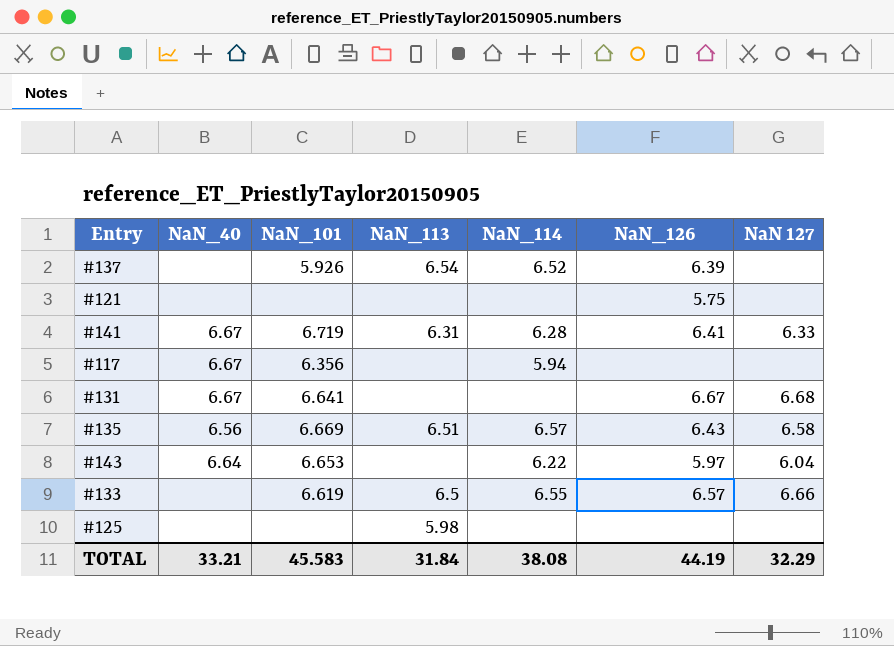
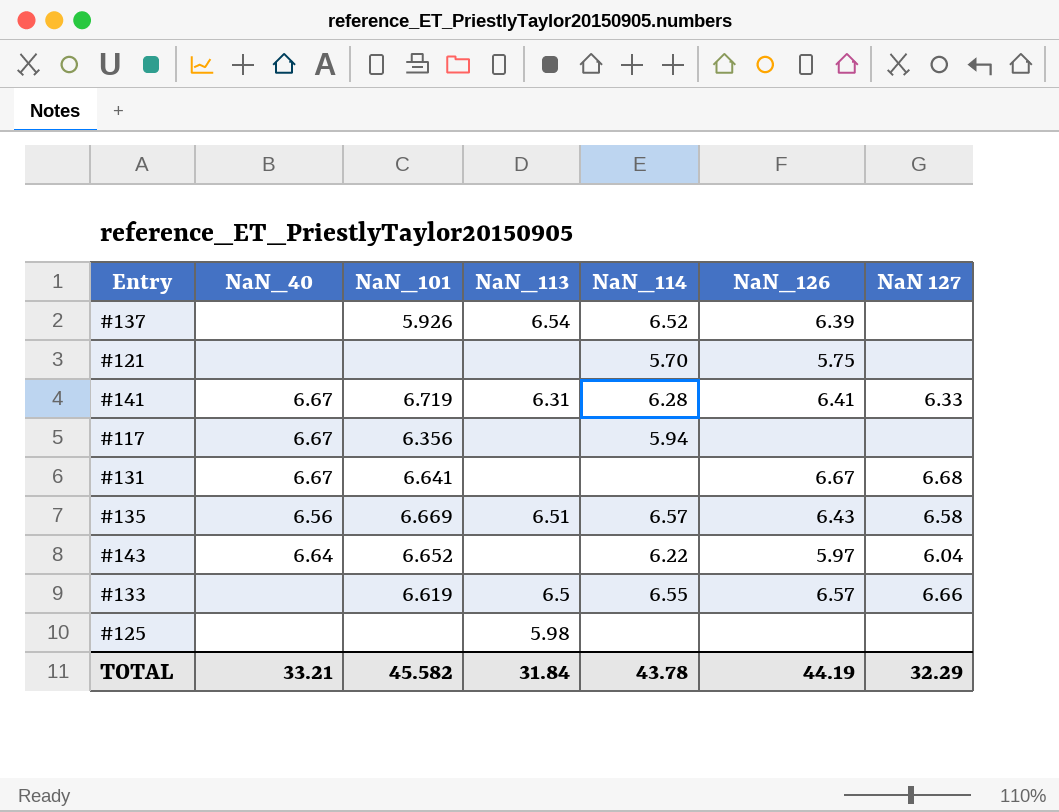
#121 | NaN_114: none -> 5.70
#143 | NaN_101: 6.653 -> 6.652
TOTAL | NaN_101: 45.583 -> 45.582
TOTAL | NaN_114: 38.08 -> 43.78

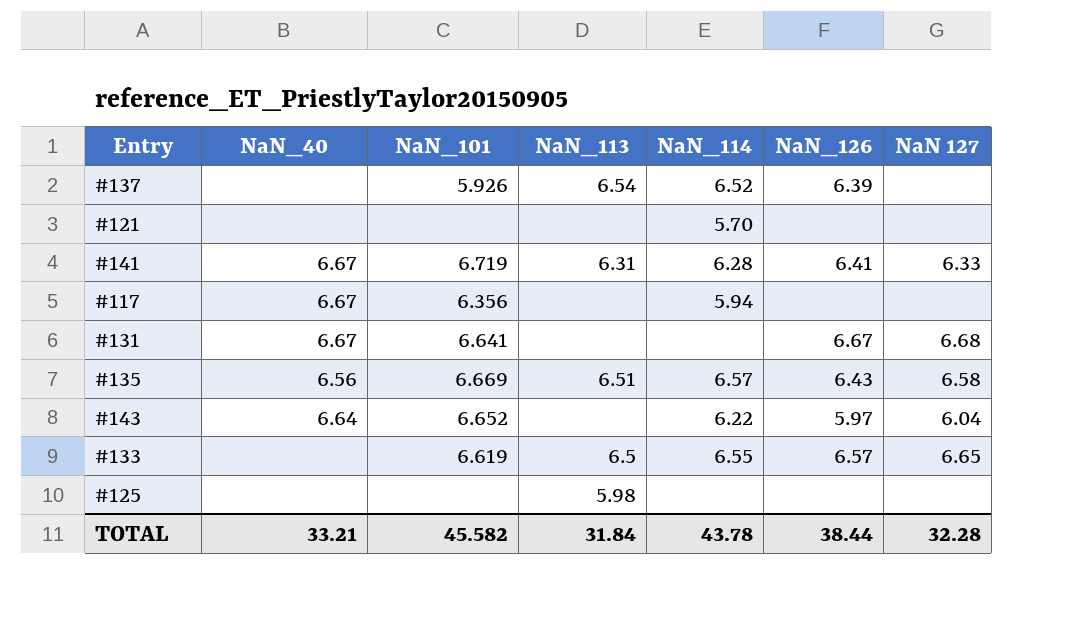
#121 | NaN_126: 5.75 -> none
#133 | NaN 127: 6.66 -> 6.65
TOTAL | NaN_126: 44.19 -> 38.44
TOTAL | NaN 127: 32.29 -> 32.28

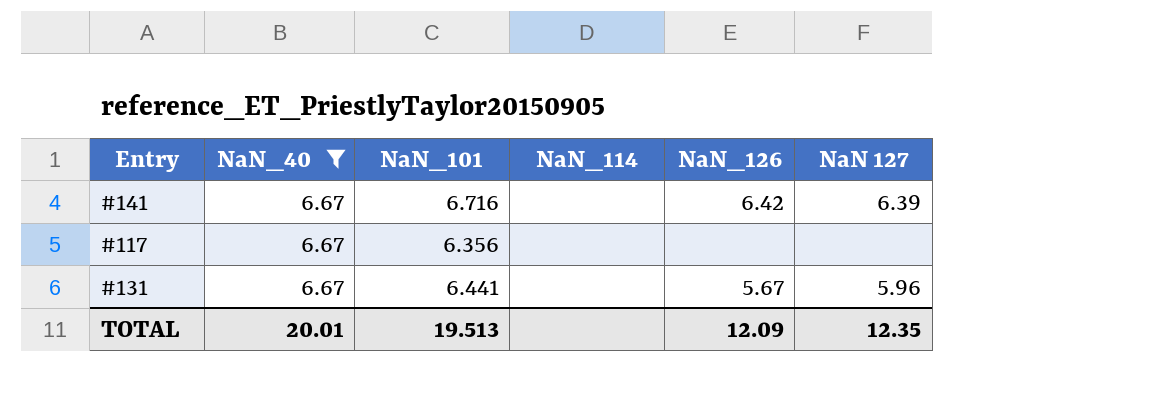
filter: none -> NaN_40 = 6.67
column NaN_113 | position: 4 -> none
#141 | NaN_101: 6.719 -> 6.716
#141 | NaN_114: 6.28 -> none
#141 | NaN_126: 6.41 -> 6.42
#141 | NaN 127: 6.33 -> 6.39
#117 | NaN_114: 5.94 -> none
#131 | NaN_101: 6.641 -> 6.441
#131 | NaN_126: 6.67 -> 5.67
#131 | NaN 127: 6.68 -> 5.96
TOTAL | NaN_40: 33.21 -> 20.01
TOTAL | NaN_101: 45.582 -> 19.513
TOTAL | NaN_114: 43.78 -> none
TOTAL | NaN_126: 38.44 -> 12.09
TOTAL | NaN 127: 32.28 -> 12.35

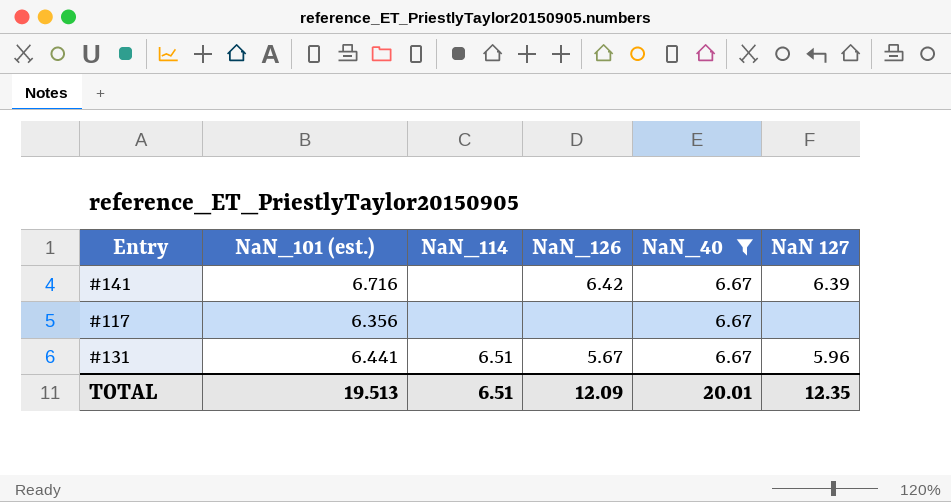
column name: NaN_101 -> NaN_101 (est.)
column NaN_40 | position: 2 -> 5
#131 | NaN_114: none -> 6.51
TOTAL | NaN_114: none -> 6.51

